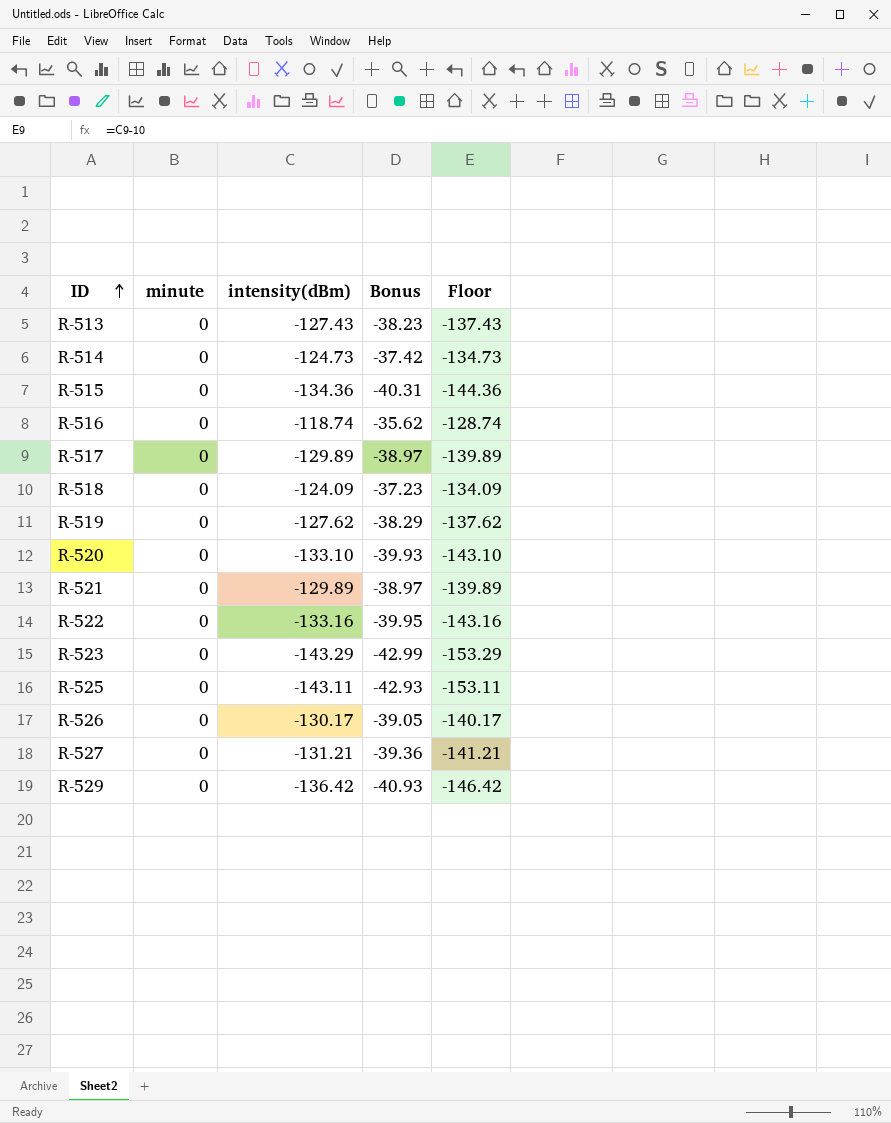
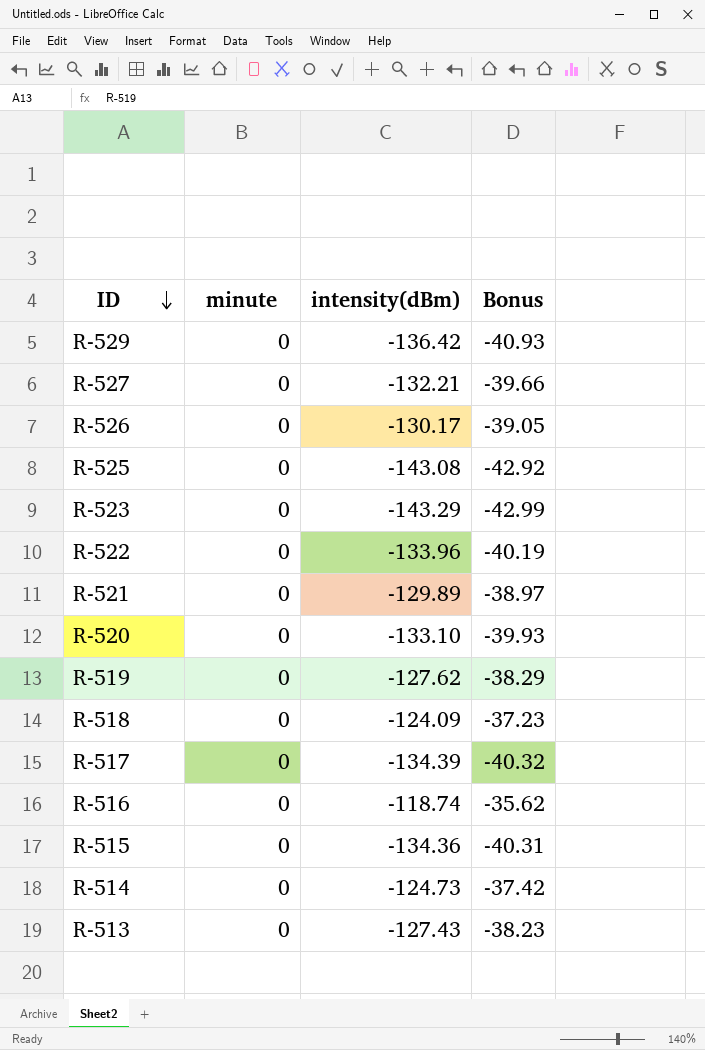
row order: ID ascending -> ID descending
column Floor | formula: [intensity(dBm)] - 10 -> none
R-527 | intensity(dBm): -131.21 -> -132.21
R-527 | Bonus: -39.36 -> -39.66
R-525 | intensity(dBm): -143.11 -> -143.08
R-525 | Bonus: -42.93 -> -42.92
R-522 | intensity(dBm): -133.16 -> -133.96
R-522 | Bonus: -39.95 -> -40.19
R-517 | intensity(dBm): -129.89 -> -134.39
R-517 | Bonus: -38.97 -> -40.32

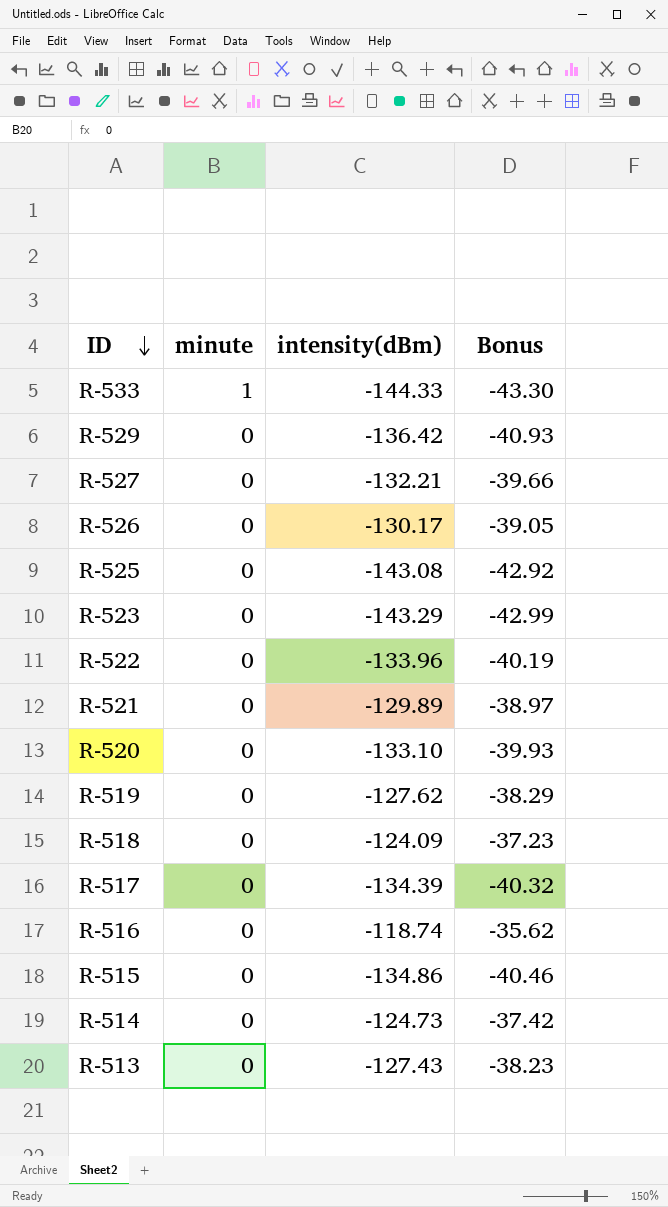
row R-533: none -> 1 | -144.33 | -43.30
R-515 | intensity(dBm): -134.36 -> -134.86
R-515 | Bonus: -40.31 -> -40.46

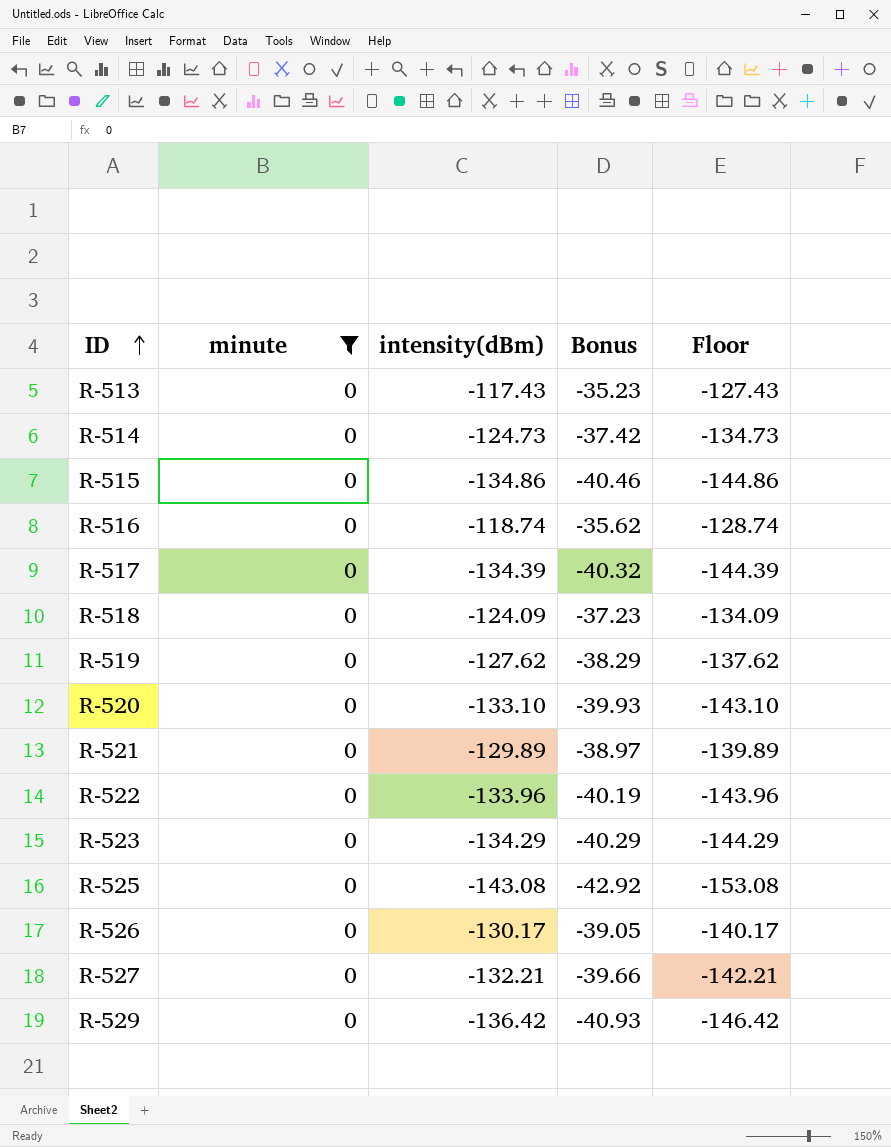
filter: none -> minute = 0
row order: ID descending -> ID ascending
column Floor | formula: none -> [intensity(dBm)] - 10
R-513 | intensity(dBm): -127.43 -> -117.43
R-513 | Bonus: -38.23 -> -35.23
R-523 | intensity(dBm): -143.29 -> -134.29
R-523 | Bonus: -42.99 -> -40.29

